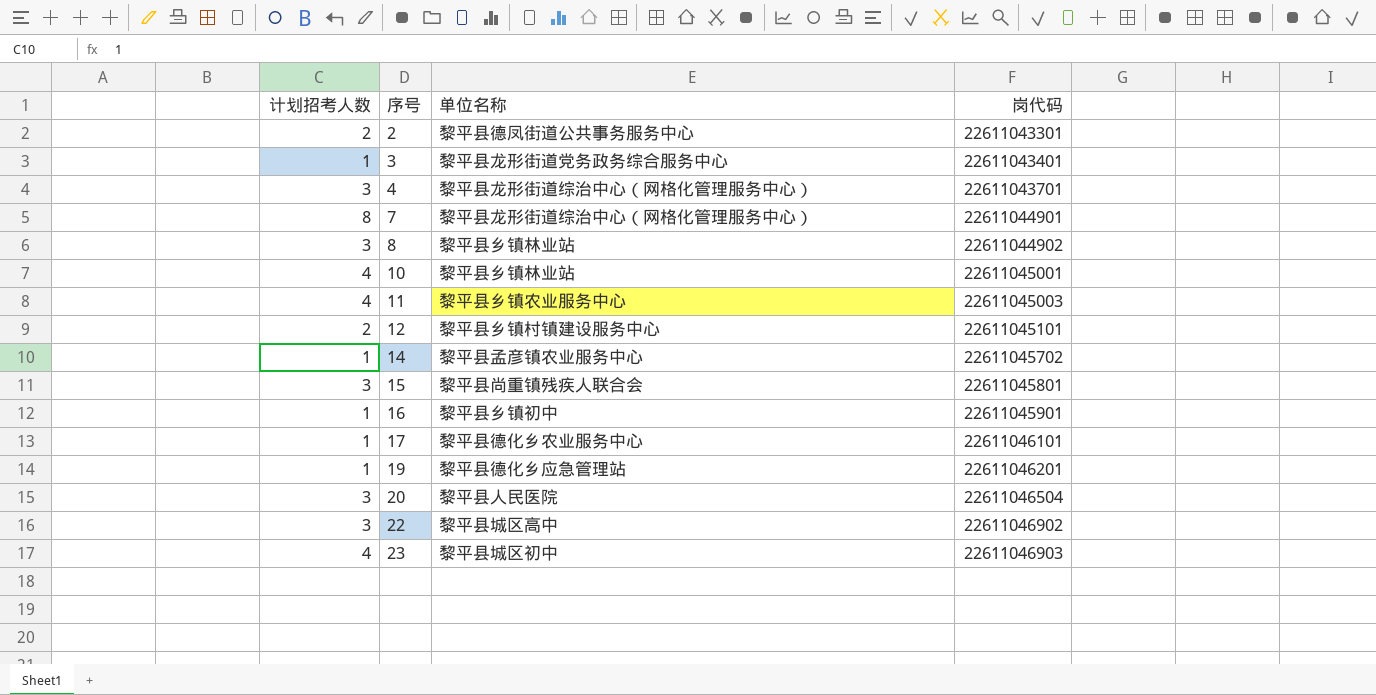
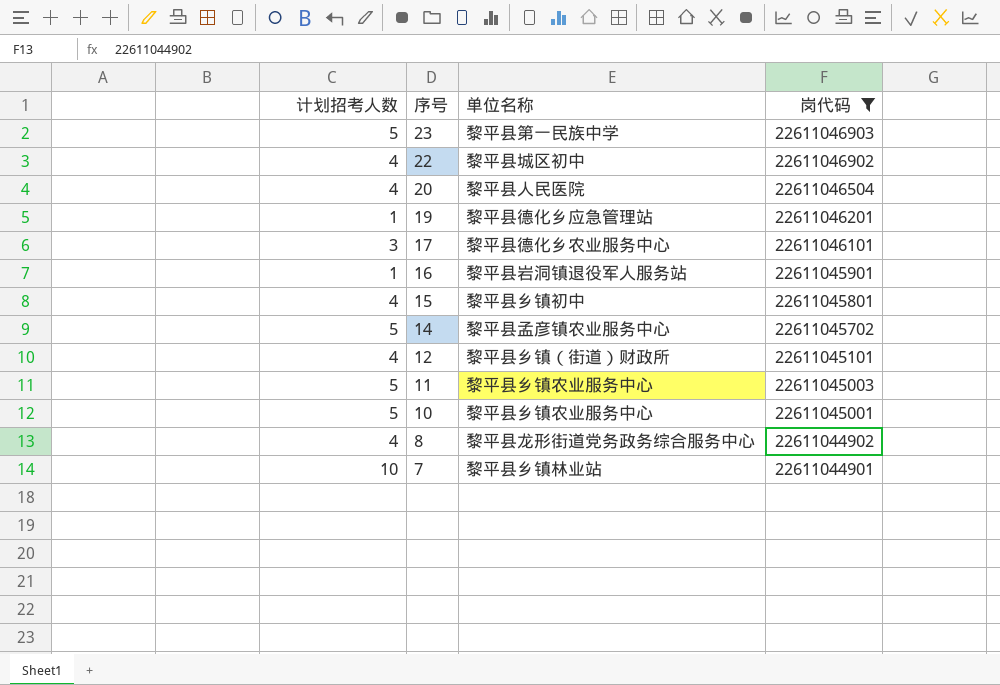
filter: none -> 岗代码 >= 22611044901
row order: 序号 ascending -> 序号 descending
23 | 计划招考人数: 4 -> 5
23 | 单位名称: 黎平县城区初中 -> 黎平县第一民族中学
22 | 计划招考人数: 3 -> 4
22 | 单位名称: 黎平县城区高中 -> 黎平县城区初中
20 | 计划招考人数: 3 -> 4
17 | 计划招考人数: 1 -> 3
16 | 单位名称: 黎平县乡镇初中 -> 黎平县岩洞镇退役军人服务站
15 | 计划招考人数: 3 -> 4
15 | 单位名称: 黎平县尚重镇残疾人联合会 -> 黎平县乡镇初中
14 | 计划招考人数: 1 -> 5
12 | 计划招考人数: 2 -> 4
12 | 单位名称: 黎平县乡镇村镇建设服务中心 -> 黎平县乡镇（街道）财政所
11 | 计划招考人数: 4 -> 5
10 | 计划招考人数: 4 -> 5
10 | 单位名称: 黎平县乡镇林业站 -> 黎平县乡镇农业服务中心
8 | 计划招考人数: 3 -> 4
8 | 单位名称: 黎平县乡镇林业站 -> 黎平县龙形街道党务政务综合服务中心
7 | 计划招考人数: 8 -> 10
7 | 单位名称: 黎平县龙形街道综治中心（网格化管理服务中心） -> 黎平县乡镇林业站

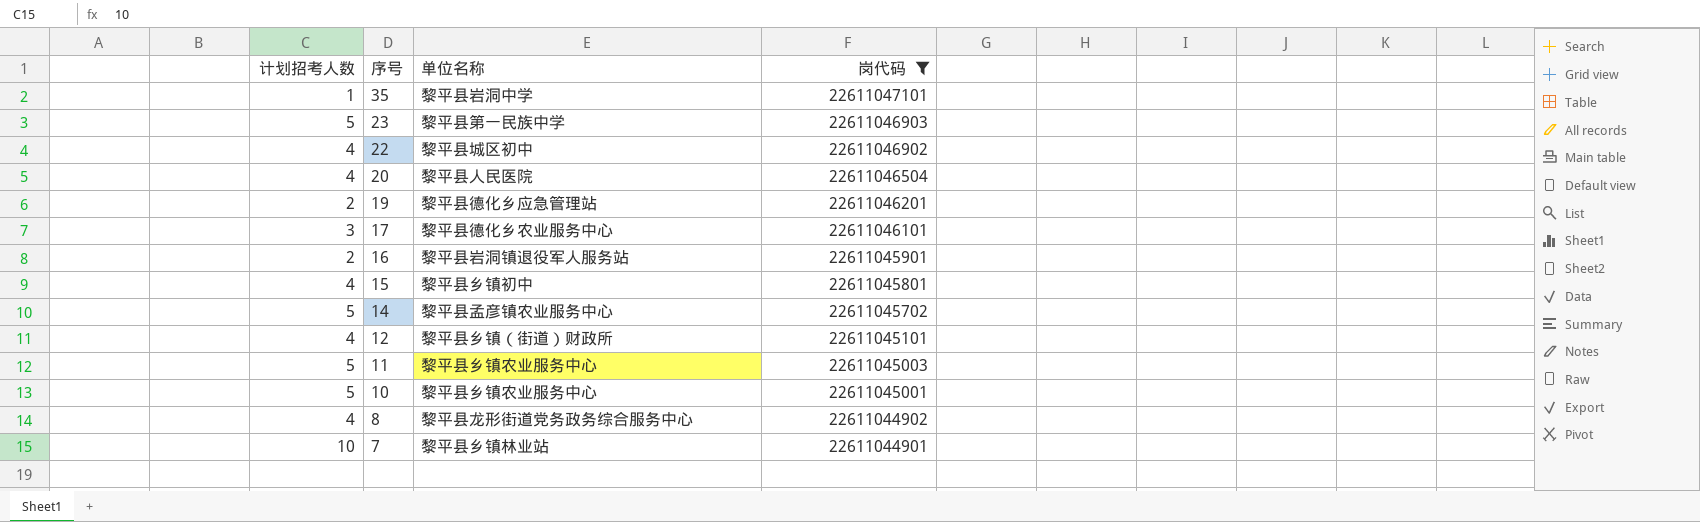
row 35: none -> 1 | 黎平县岩洞中学 | 22611047101
19 | 计划招考人数: 1 -> 2
16 | 计划招考人数: 1 -> 2

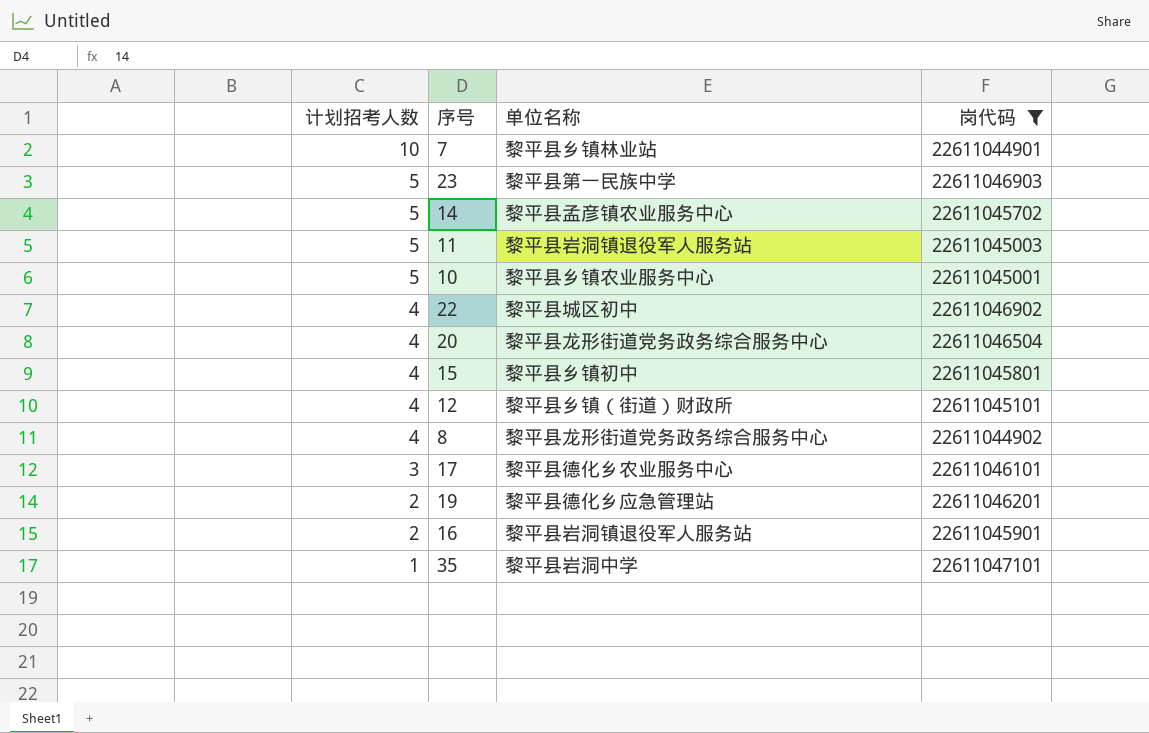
row order: 序号 descending -> 计划招考人数 descending
11 | 单位名称: 黎平县乡镇农业服务中心 -> 黎平县岩洞镇退役军人服务站
20 | 单位名称: 黎平县人民医院 -> 黎平县龙形街道党务政务综合服务中心

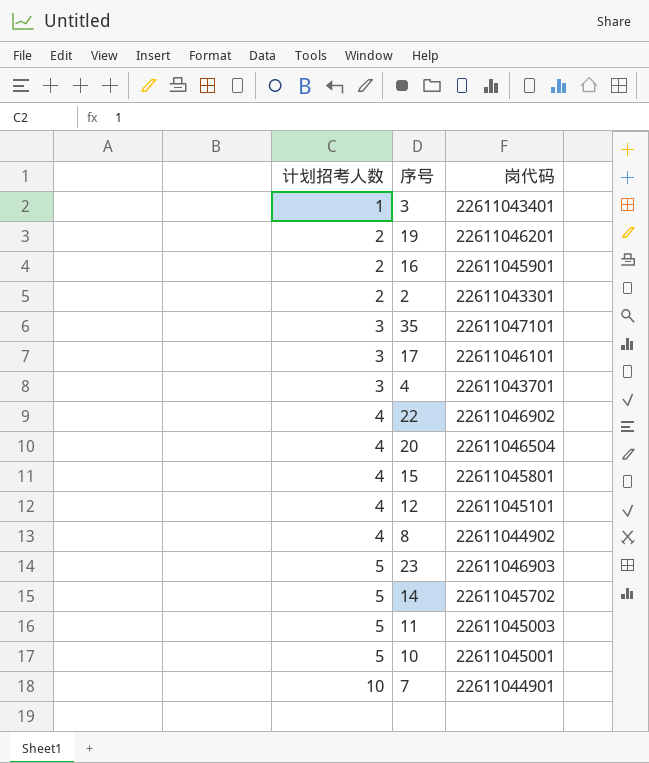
filter: 岗代码 >= 22611044901 -> none
row order: 计划招考人数 descending -> 计划招考人数 ascending
column 单位名称 | position: 3 -> none
35 | 计划招考人数: 1 -> 3

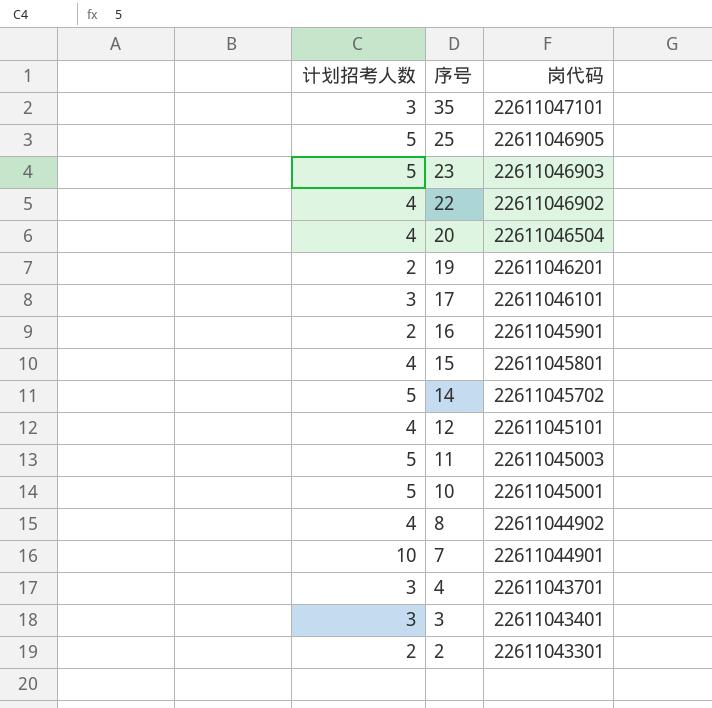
row order: 计划招考人数 ascending -> 序号 descending
row 25: none -> 5 | 22611046905
3 | 计划招考人数: 1 -> 3

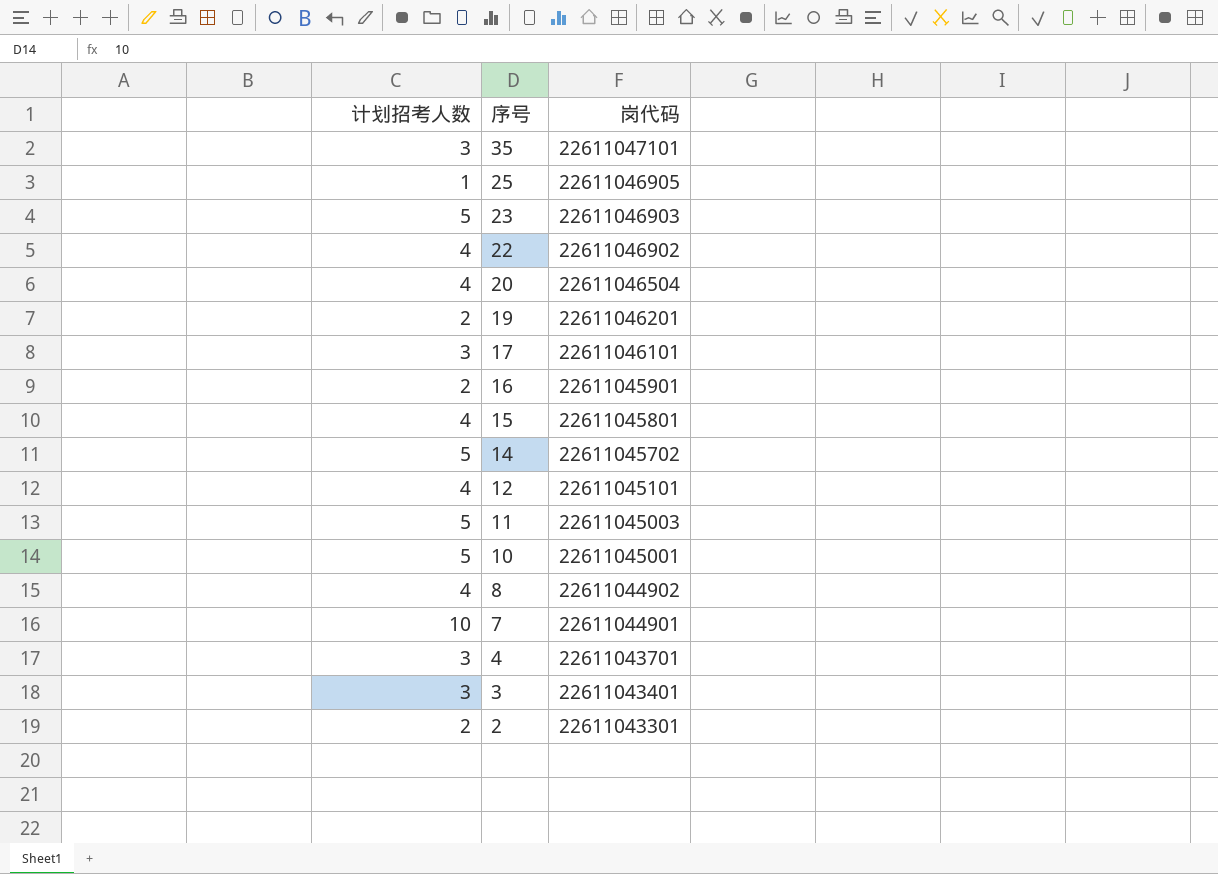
25 | 计划招考人数: 5 -> 1

